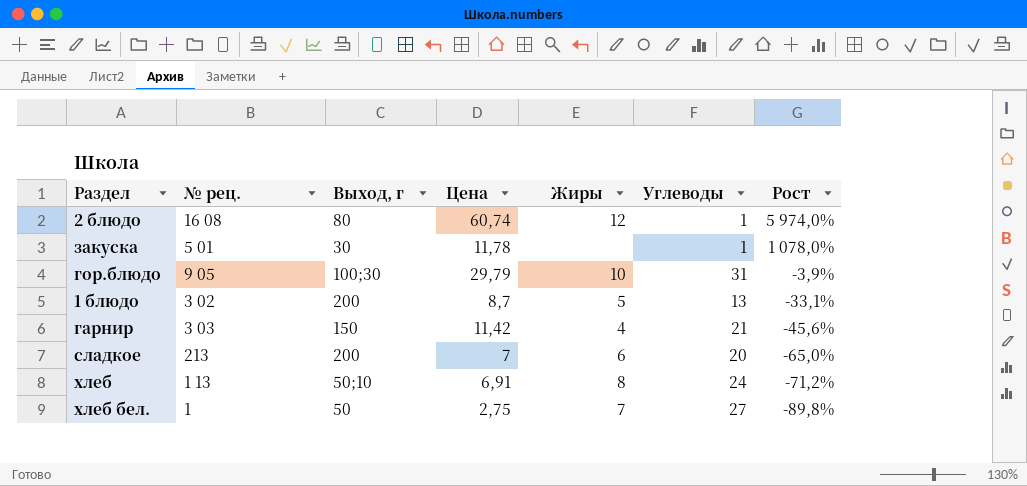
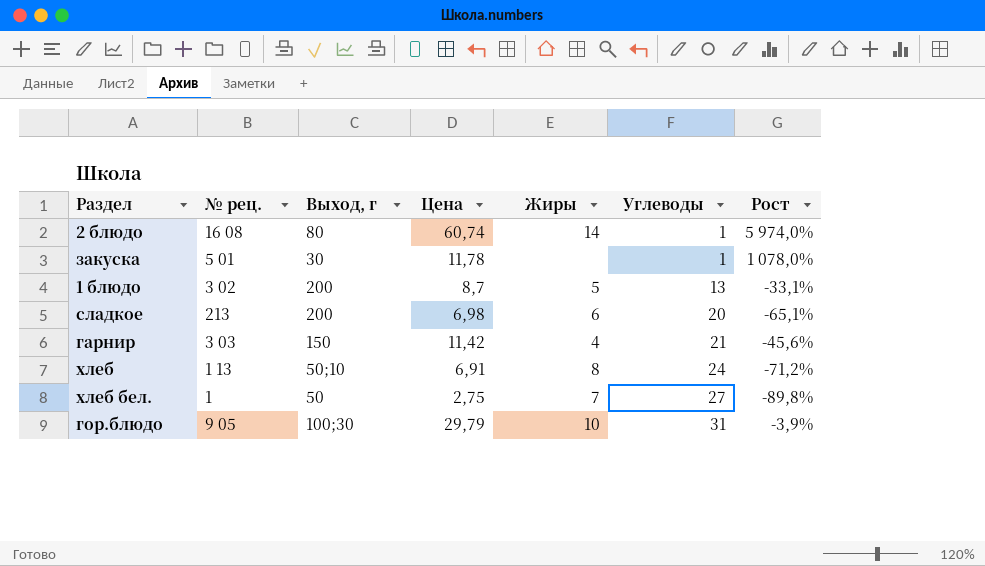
row order: Рост descending -> Углеводы ascending
2 блюдо | Жиры: 12 -> 14
сладкое | Цена: 7 -> 6,98
сладкое | Рост: -65,0% -> -65,1%

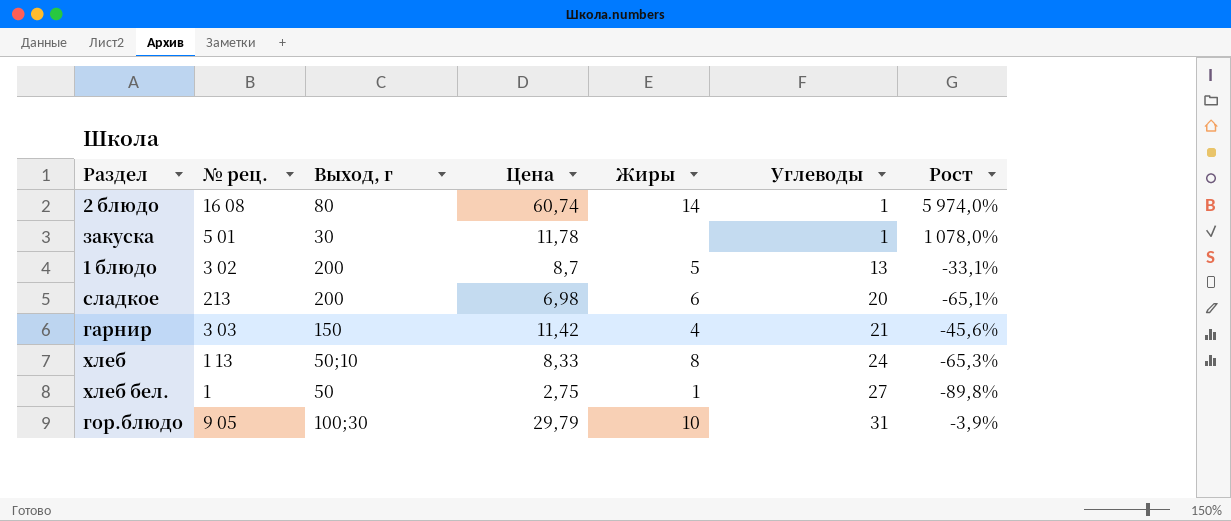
хлеб | Цена: 6,91 -> 8,33
хлеб | Рост: -71,2% -> -65,3%
хлеб бел. | Жиры: 7 -> 1

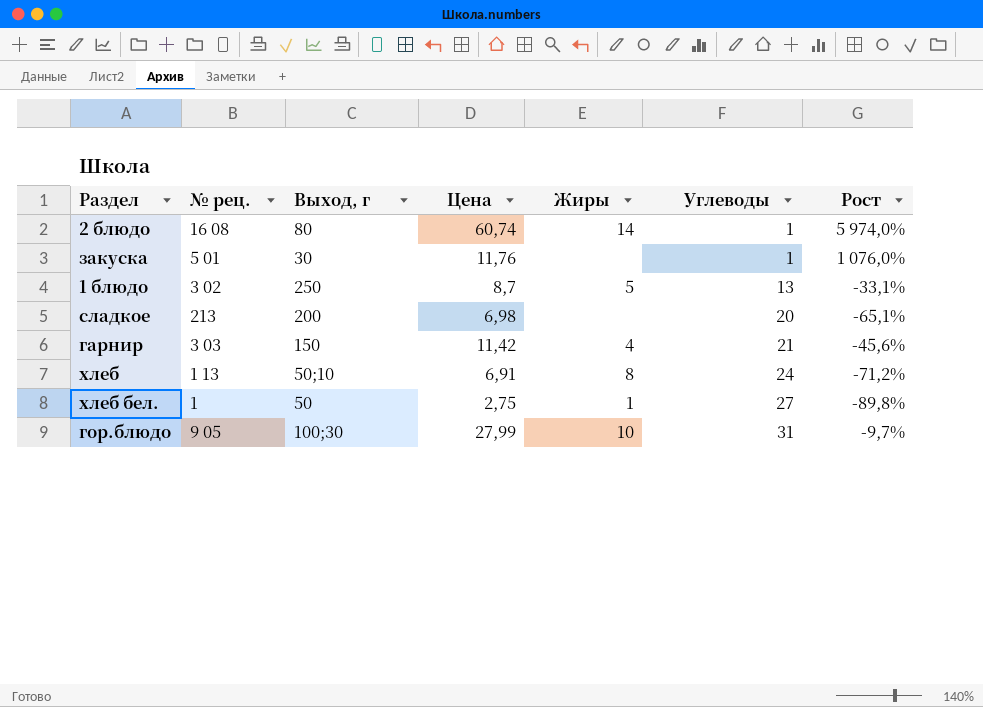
закуска | Цена: 11,78 -> 11,76
закуска | Рост: 1 078,0% -> 1 076,0%
1 блюдо | Выход, г: 200 -> 250
сладкое | Жиры: 6 -> none
хлеб | Цена: 8,33 -> 6,91
хлеб | Рост: -65,3% -> -71,2%
гор.блюдо | Цена: 29,79 -> 27,99
гор.блюдо | Рост: -3,9% -> -9,7%

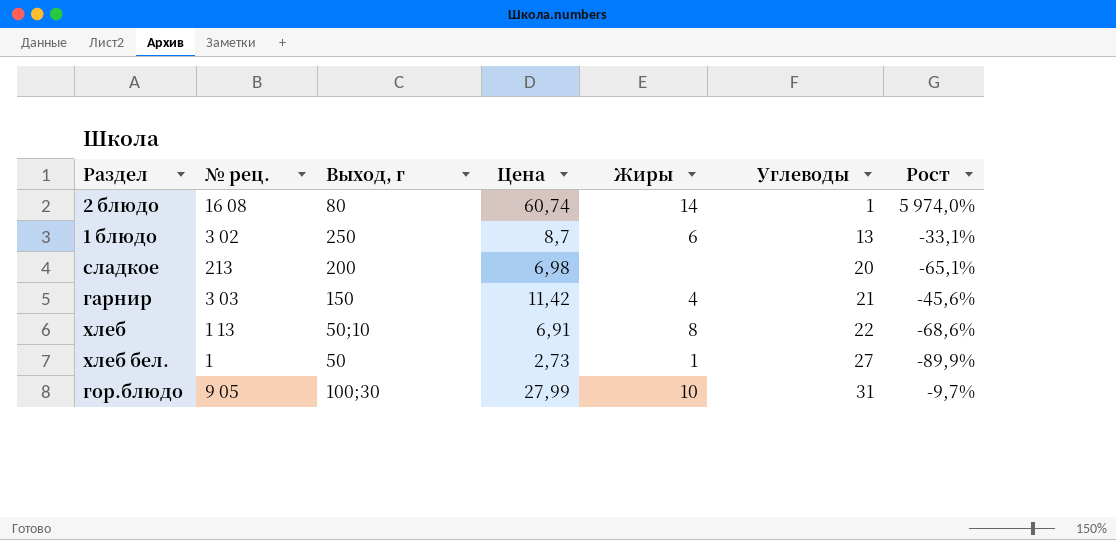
row закуска: 5 01 | 30 | 11,76 | none | 1 | 1 076,0% -> none
1 блюдо | Жиры: 5 -> 6
хлеб | Углеводы: 24 -> 22
хлеб | Рост: -71,2% -> -68,6%
хлеб бел. | Цена: 2,75 -> 2,73
хлеб бел. | Рост: -89,8% -> -89,9%

